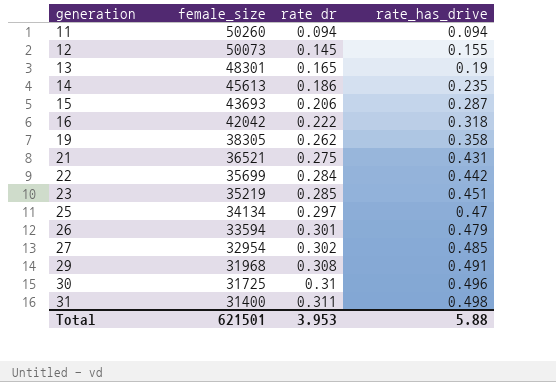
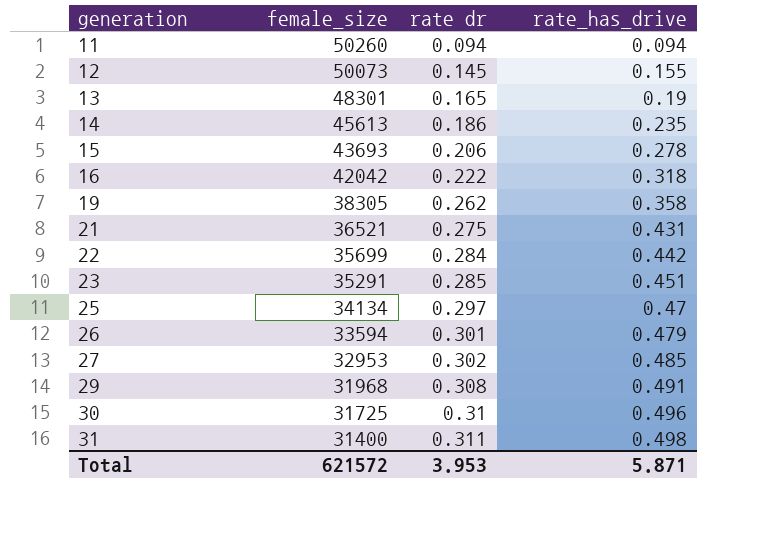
15 | rate_has_drive: 0.287 -> 0.278
23 | female_size: 35219 -> 35291
27 | female_size: 32954 -> 32953
Total | female_size: 621501 -> 621572
Total | rate_has_drive: 5.88 -> 5.871

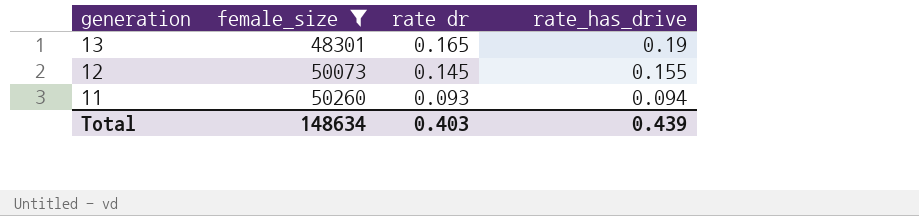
filter: none -> female_size >= 48301
row order: generation ascending -> generation descending
11 | rate dr: 0.094 -> 0.093
Total | female_size: 621572 -> 148634
Total | rate dr: 3.953 -> 0.403
Total | rate_has_drive: 5.871 -> 0.439

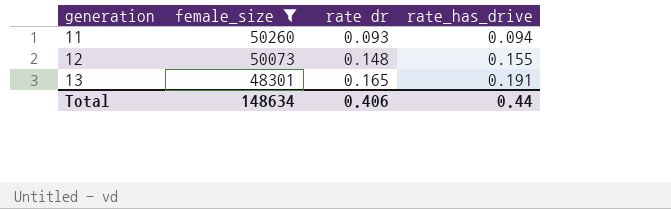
row order: generation descending -> generation ascending
12 | rate dr: 0.145 -> 0.148
13 | rate_has_drive: 0.19 -> 0.191
Total | rate dr: 0.403 -> 0.406
Total | rate_has_drive: 0.439 -> 0.44

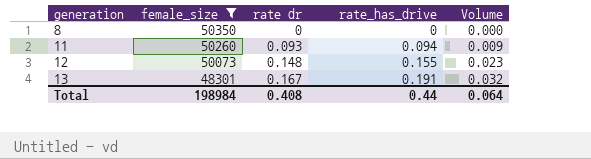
column Volume | formula: none -> [rate dr] * [rate_has_drive]
row 8: none -> 50350 | 0 | 0 | 0.000
13 | rate dr: 0.165 -> 0.167
Total | female_size: 148634 -> 198984
Total | rate dr: 0.406 -> 0.408

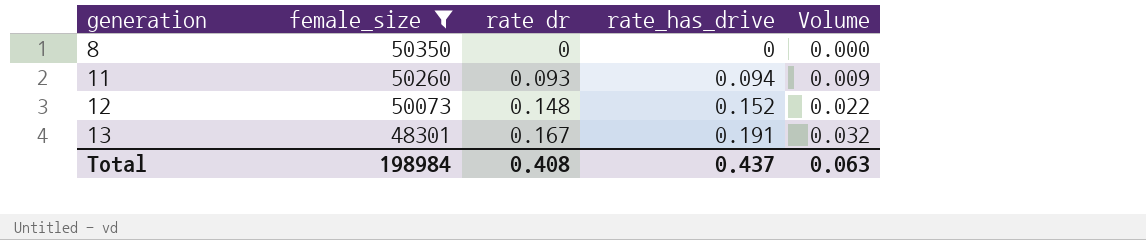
12 | rate_has_drive: 0.155 -> 0.152
12 | Volume: 0.023 -> 0.022
Total | rate_has_drive: 0.44 -> 0.437
Total | Volume: 0.064 -> 0.063

